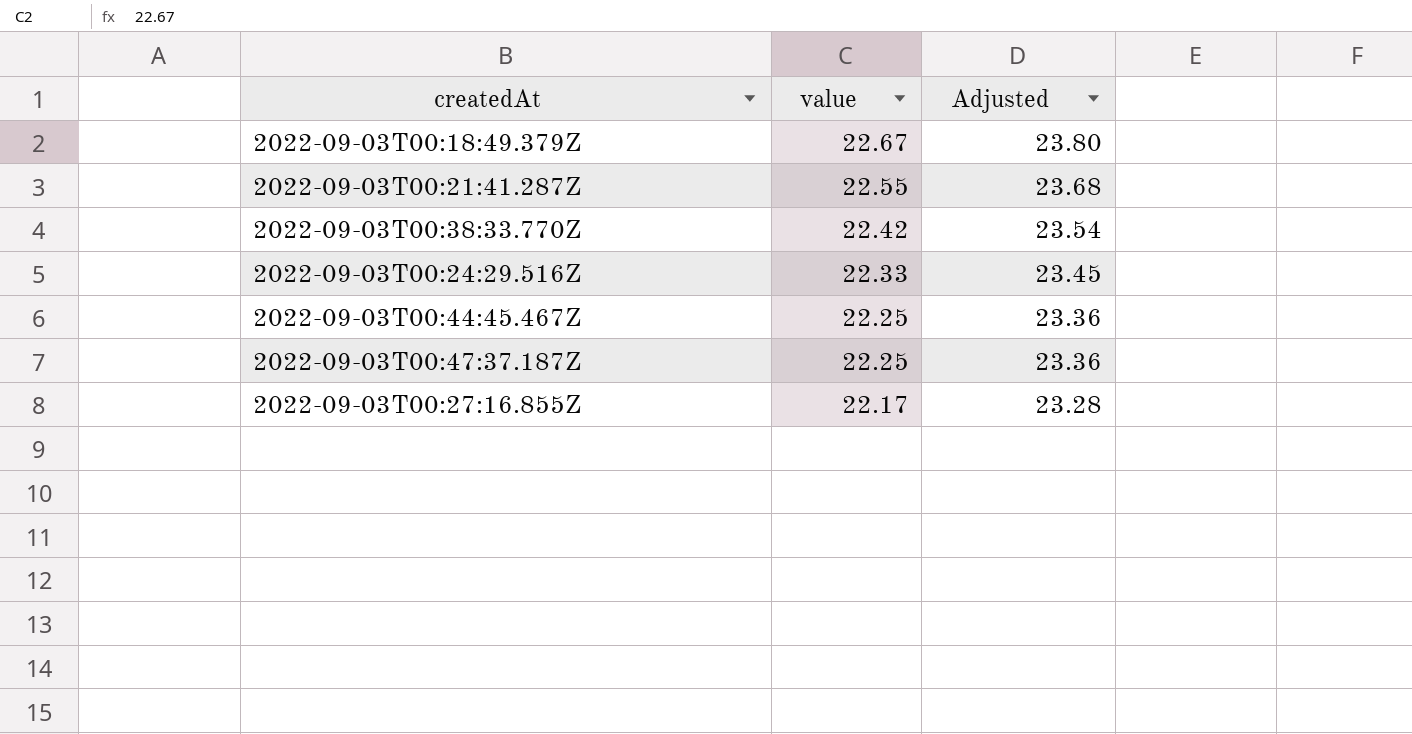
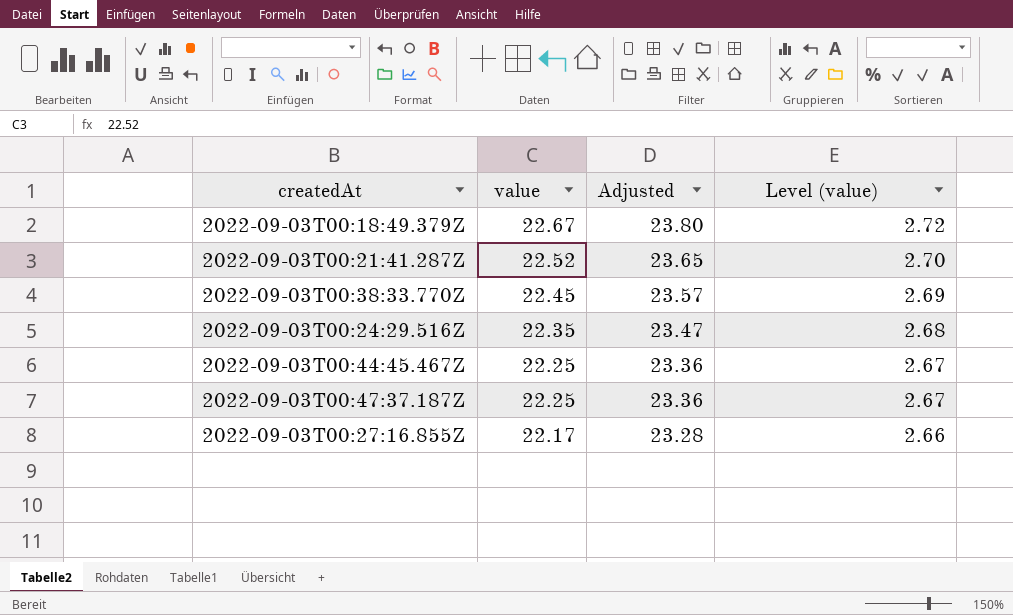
column Level (value) | formula: none -> [value] * 0.12
2022-09-03T00:21:41.287Z | value: 22.55 -> 22.52
2022-09-03T00:21:41.287Z | Adjusted: 23.68 -> 23.65
2022-09-03T00:38:33.770Z | value: 22.42 -> 22.45
2022-09-03T00:38:33.770Z | Adjusted: 23.54 -> 23.57
2022-09-03T00:24:29.516Z | value: 22.33 -> 22.35
2022-09-03T00:24:29.516Z | Adjusted: 23.45 -> 23.47

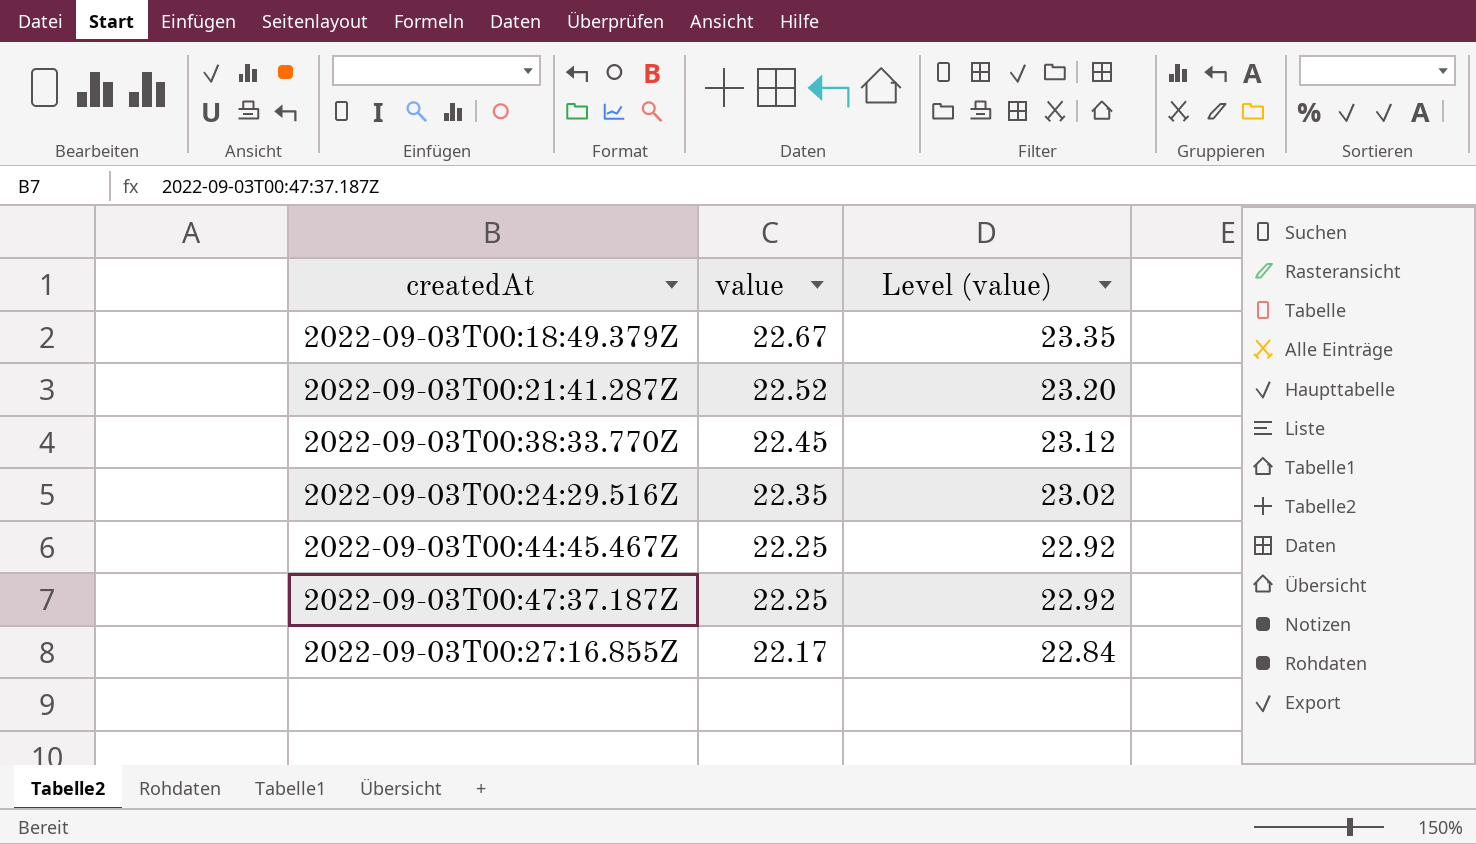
column Adjusted | formula: [value] * 1.05 -> none
column Level (value) | formula: [value] * 0.12 -> [value] * 1.03

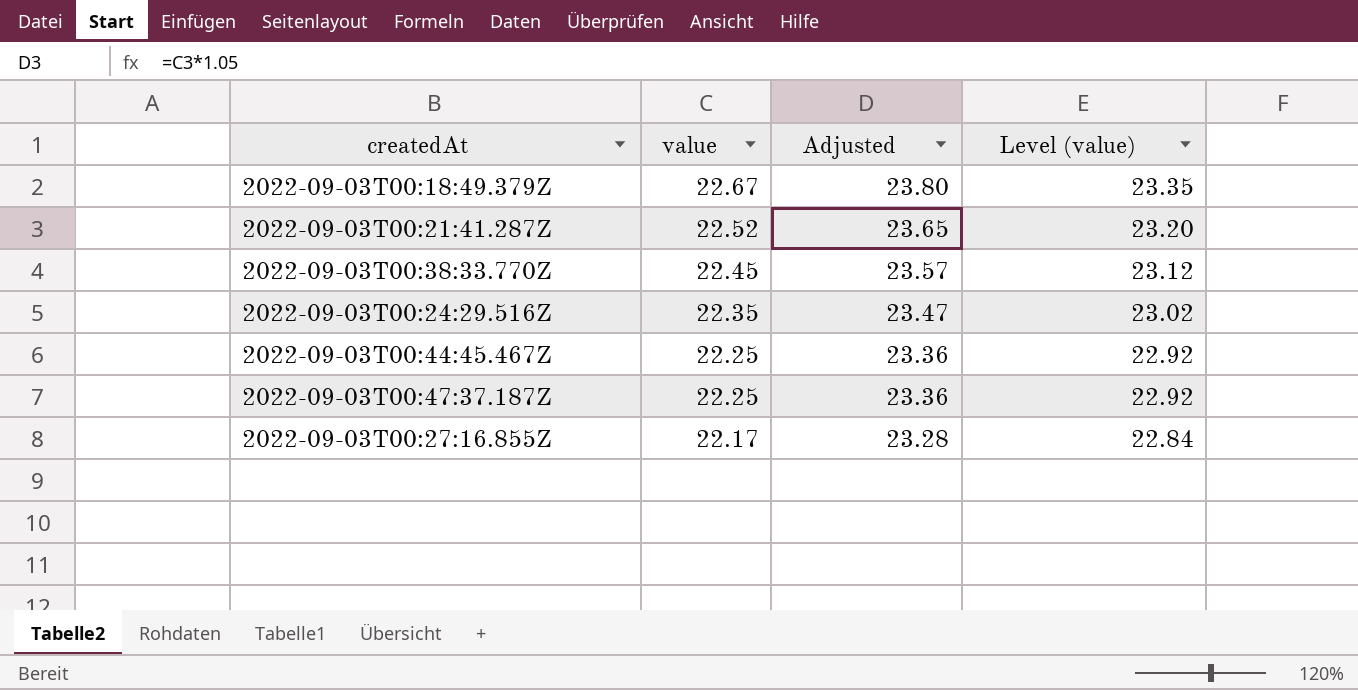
column Adjusted | formula: none -> [value] * 1.05

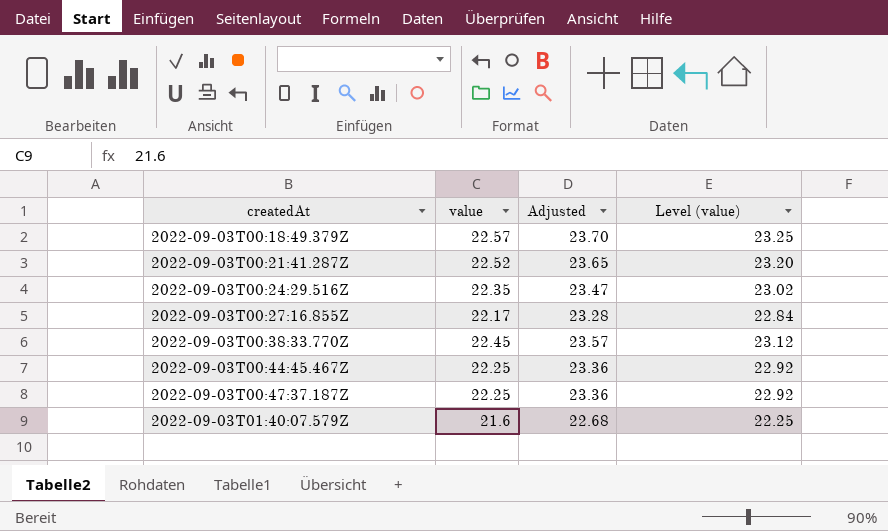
row order: value descending -> createdAt ascending
2022-09-03T00:18:49.379Z | value: 22.67 -> 22.57
2022-09-03T00:18:49.379Z | Adjusted: 23.80 -> 23.70
2022-09-03T00:18:49.379Z | Level (value): 23.35 -> 23.25
row 2022-09-03T01:40:07.579Z: none -> 21.6 | 22.68 | 22.25

